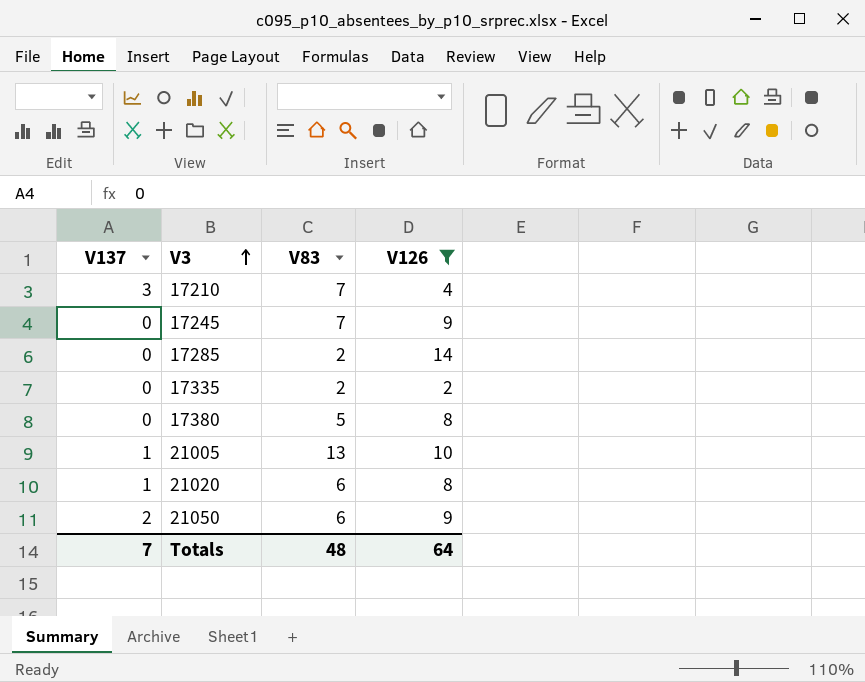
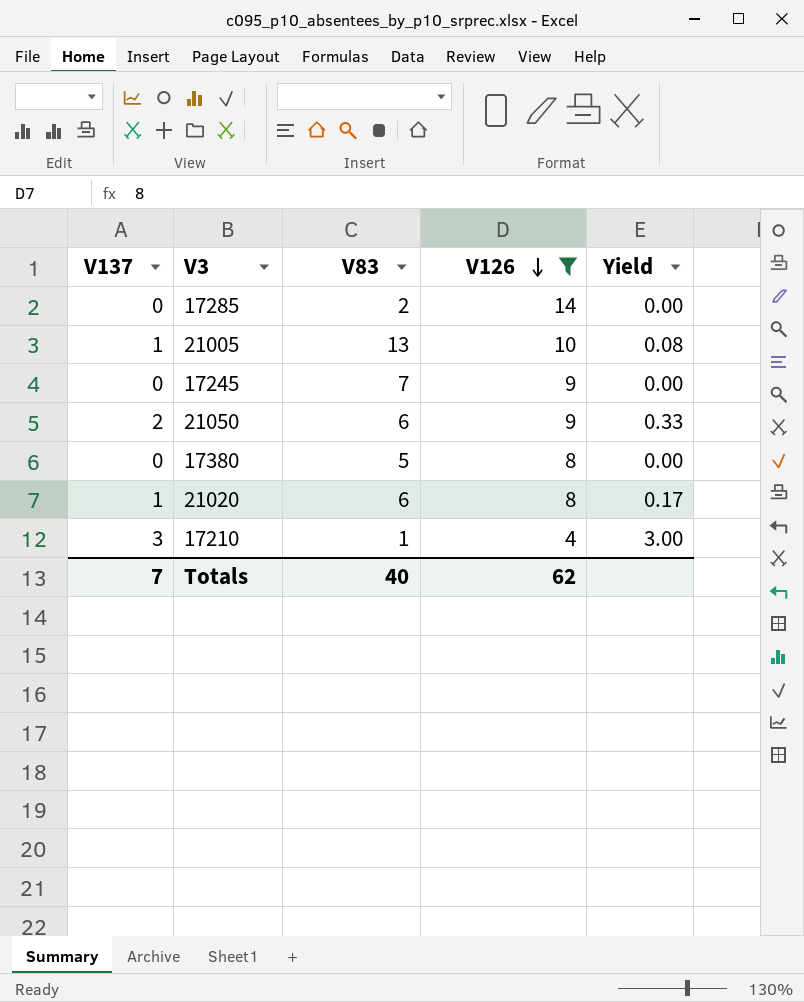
row order: V3 ascending -> V126 descending
column Yield | formula: none -> [V137] / [V83]
row 17335: 0 | 2 | 2 -> none
17210 | V83: 7 -> 1
Totals | V83: 48 -> 40
Totals | V126: 64 -> 62

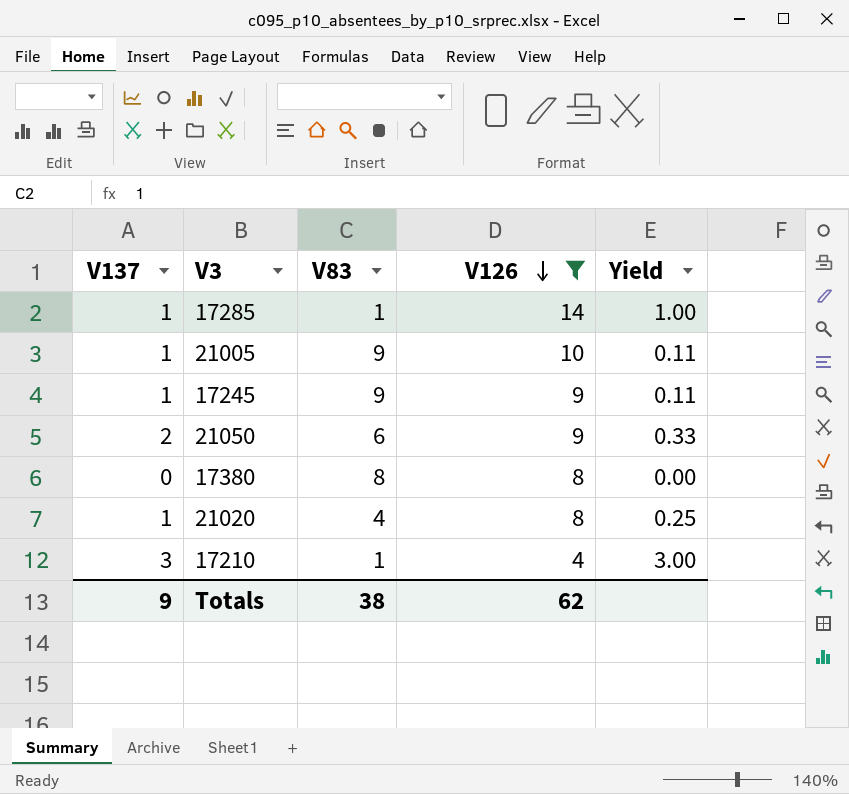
17285 | V137: 0 -> 1
17285 | V83: 2 -> 1
17285 | Yield: 0.00 -> 1.00
21005 | V83: 13 -> 9
21005 | Yield: 0.08 -> 0.11
17245 | V137: 0 -> 1
17245 | V83: 7 -> 9
17245 | Yield: 0.00 -> 0.11
17380 | V83: 5 -> 8
21020 | V83: 6 -> 4
21020 | Yield: 0.17 -> 0.25
Totals | V137: 7 -> 9
Totals | V83: 40 -> 38

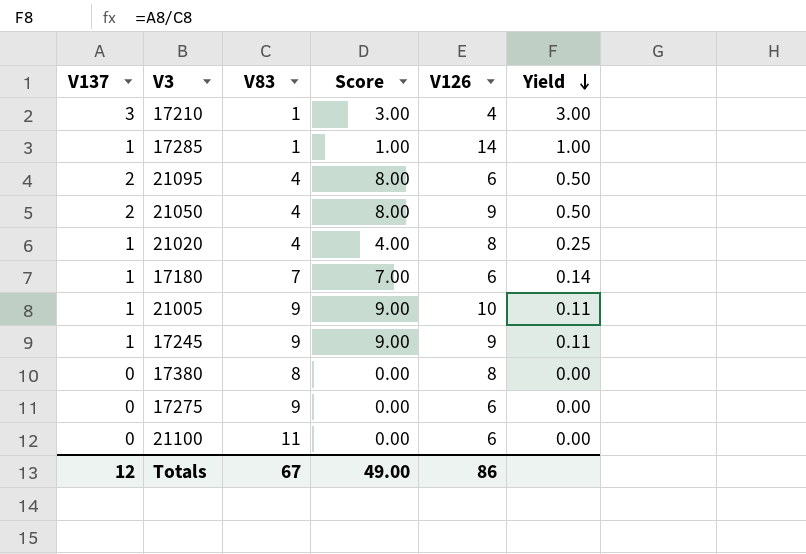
filter: V126 != 6 -> none
row order: V126 descending -> Yield descending
column Score | formula: none -> [V137] * [V83]
21050 | V83: 6 -> 4
21050 | Yield: 0.33 -> 0.50
Totals | V137: 9 -> 12
Totals | V83: 38 -> 67
Totals | V126: 62 -> 86

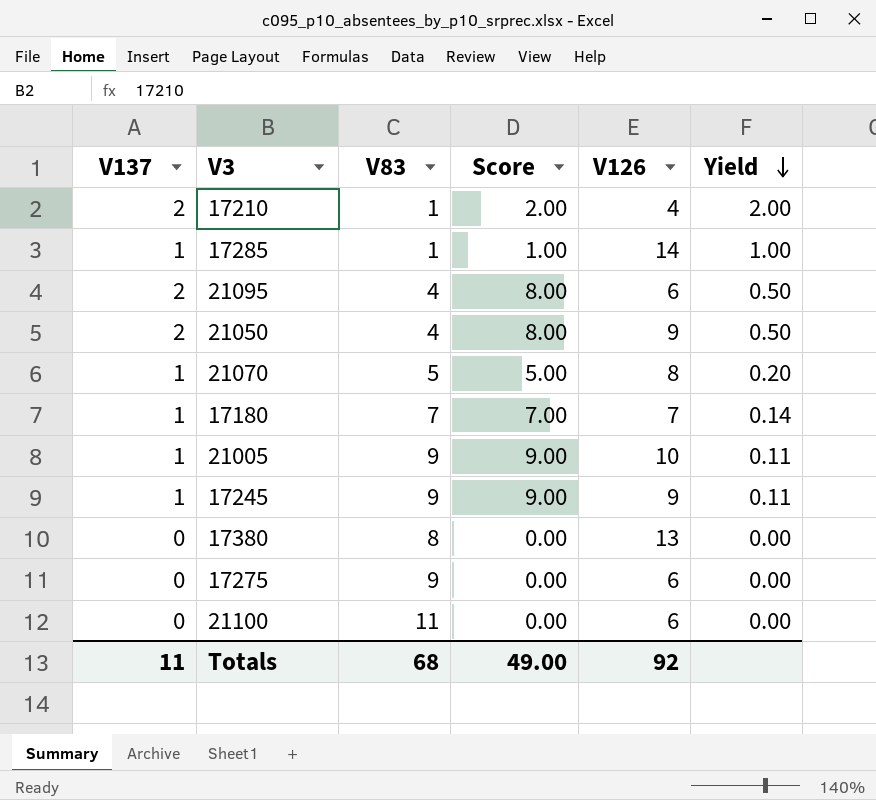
row 21020: 1 | 4 | 4.00 | 8 | 0.25 -> none
17210 | V137: 3 -> 2
17210 | Score: 3.00 -> 2.00
17210 | Yield: 3.00 -> 2.00
row 21070: none -> 1 | 5 | 5.00 | 8 | 0.20
17180 | V126: 6 -> 7
17380 | V126: 8 -> 13
Totals | V137: 12 -> 11
Totals | V83: 67 -> 68
Totals | V126: 86 -> 92

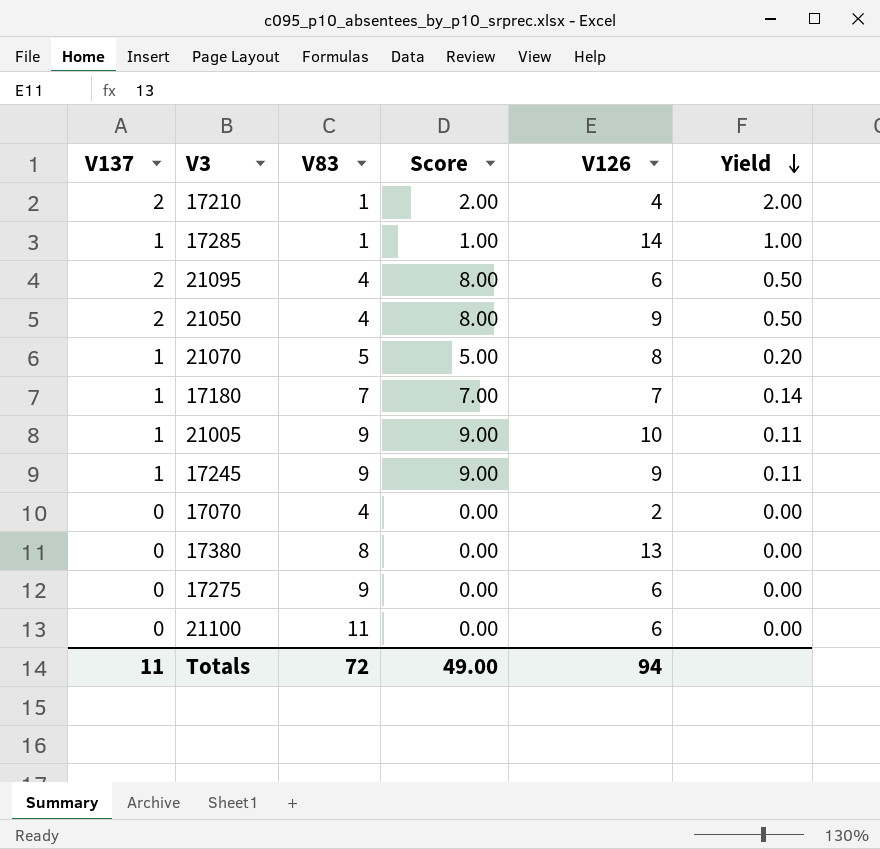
row 17070: none -> 0 | 4 | 0.00 | 2 | 0.00
Totals | V83: 68 -> 72
Totals | V126: 92 -> 94

